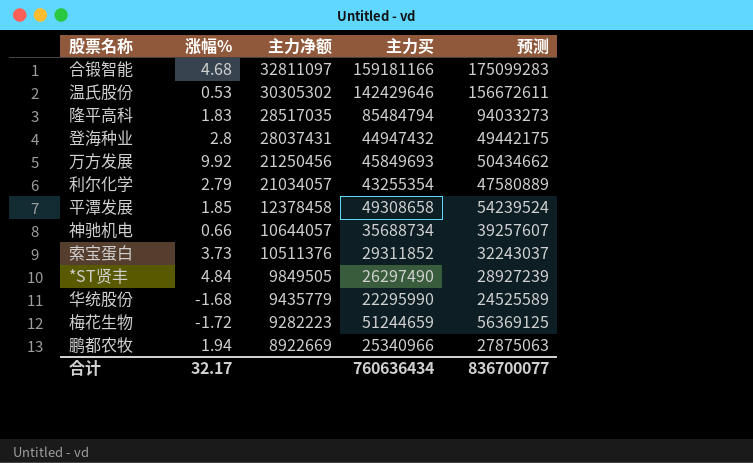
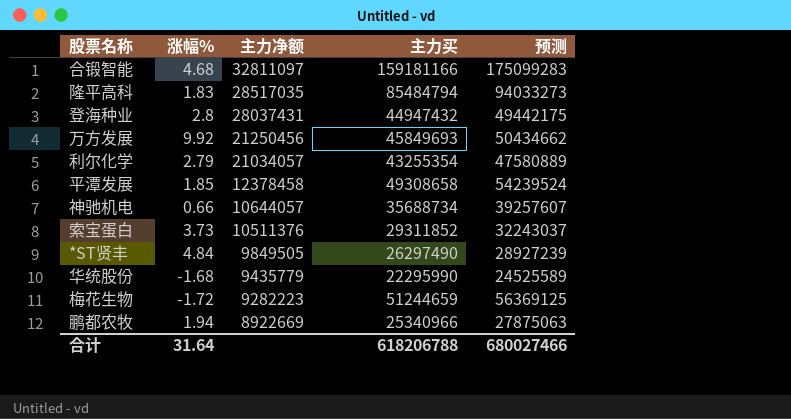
row 温氏股份: 0.53 | 30305302 | 142429646 | 156672611 -> none
合计 | 涨幅%: 32.17 -> 31.64
合计 | 主力买: 760636434 -> 618206788
合计 | 预测: 836700077 -> 680027466

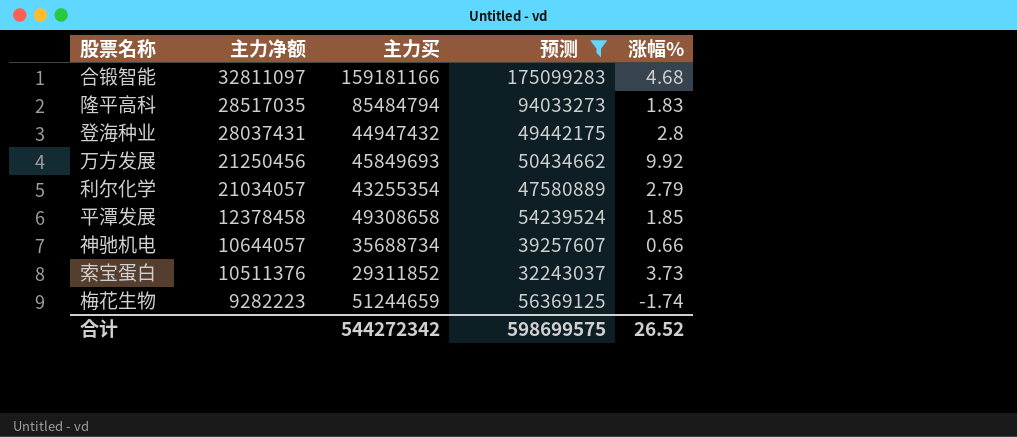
filter: none -> 预测 >= 32243037
column 涨幅% | position: 2 -> 5
梅花生物 | 涨幅%: -1.72 -> -1.74
合计 | 主力买: 618206788 -> 544272342
合计 | 预测: 680027466 -> 598699575
合计 | 涨幅%: 31.64 -> 26.52

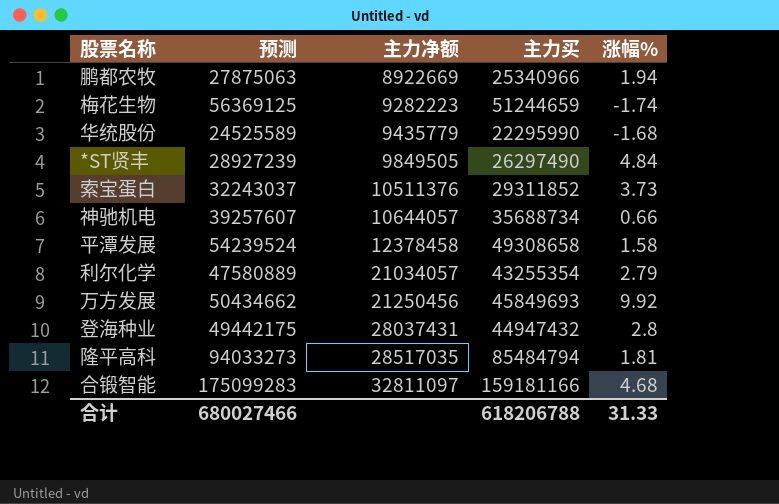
filter: 预测 >= 32243037 -> none
row order: 主力净额 descending -> 主力净额 ascending
column 预测 | position: 4 -> 2
平潭发展 | 涨幅%: 1.85 -> 1.58
隆平高科 | 涨幅%: 1.83 -> 1.81
合计 | 预测: 598699575 -> 680027466
合计 | 主力买: 544272342 -> 618206788
合计 | 涨幅%: 26.52 -> 31.33

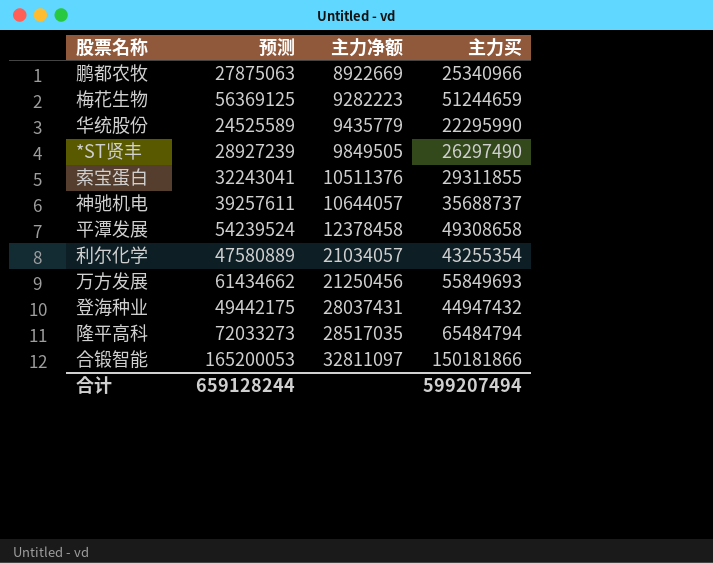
column 涨幅% | position: 5 -> none
索宝蛋白 | 预测: 32243037 -> 32243041
索宝蛋白 | 主力买: 29311852 -> 29311855
神驰机电 | 预测: 39257607 -> 39257611
神驰机电 | 主力买: 35688734 -> 35688737
万方发展 | 预测: 50434662 -> 61434662
万方发展 | 主力买: 45849693 -> 55849693
隆平高科 | 预测: 94033273 -> 72033273
隆平高科 | 主力买: 85484794 -> 65484794
合锻智能 | 预测: 175099283 -> 165200053
合锻智能 | 主力买: 159181166 -> 150181866
合计 | 预测: 680027466 -> 659128244
合计 | 主力买: 618206788 -> 599207494

